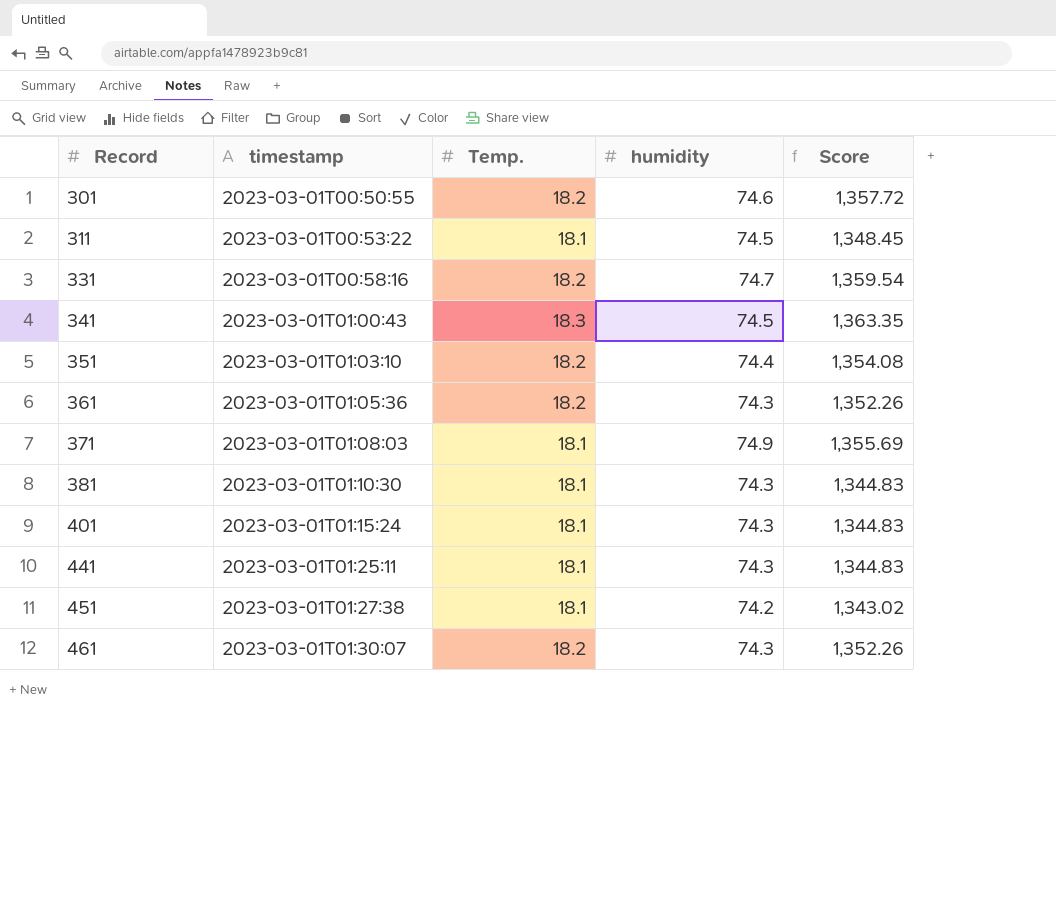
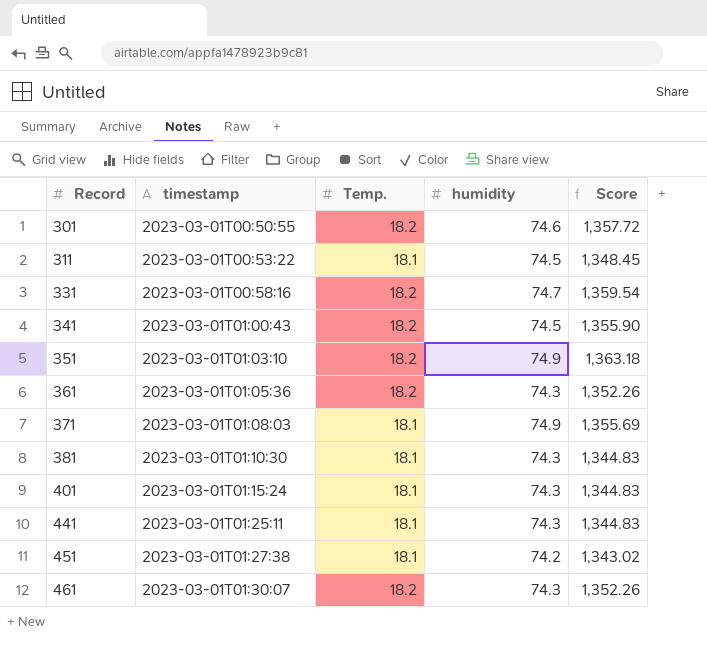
341 | Temp.: 18.3 -> 18.2
341 | Score: 1,363.35 -> 1,355.90
351 | humidity: 74.4 -> 74.9
351 | Score: 1,354.08 -> 1,363.18

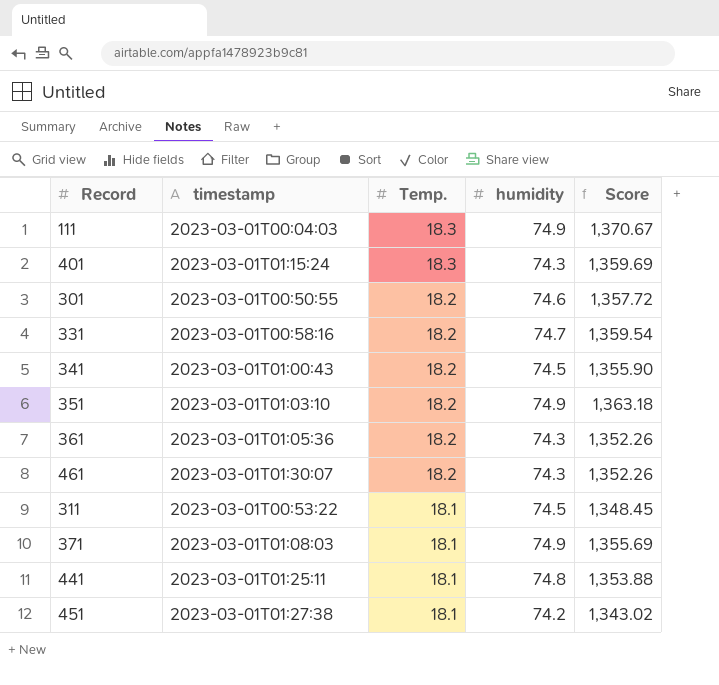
row order: Record ascending -> Temp. descending
row 381: 2023-03-01T01:10:30 | 18.1 | 74.3 | 1,344.83 -> none
row 111: none -> 2023-03-01T00:04:03 | 18.3 | 74.9 | 1,370.67
401 | Temp.: 18.1 -> 18.3
401 | Score: 1,344.83 -> 1,359.69
441 | humidity: 74.3 -> 74.8
441 | Score: 1,344.83 -> 1,353.88

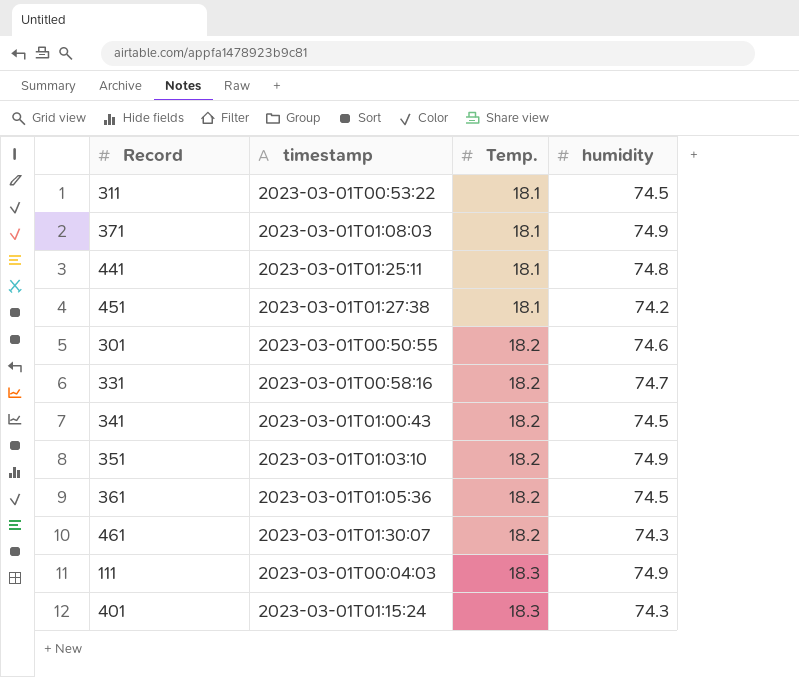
row order: Temp. descending -> Temp. ascending
column Score | formula: [Temp.] * [humidity] -> none
361 | humidity: 74.3 -> 74.5

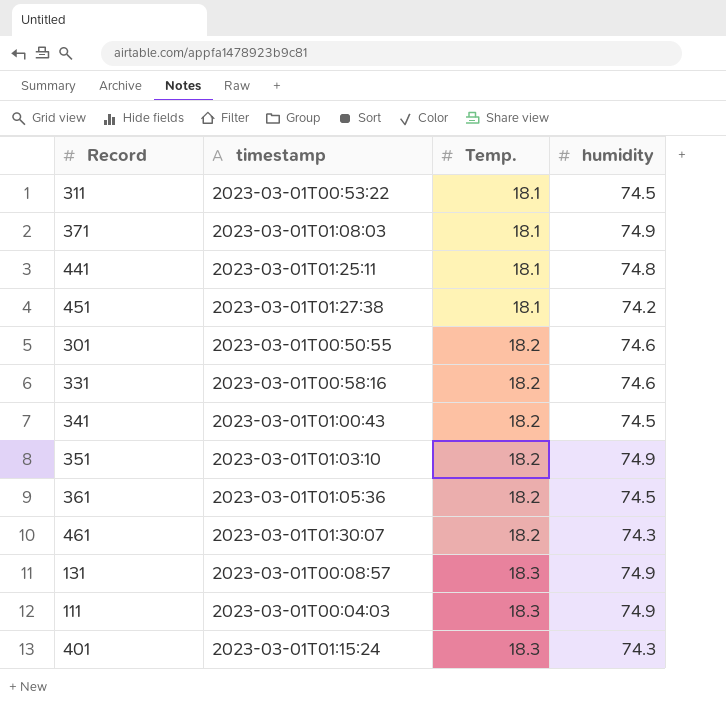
331 | humidity: 74.7 -> 74.6
row 131: none -> 2023-03-01T00:08:57 | 18.3 | 74.9

